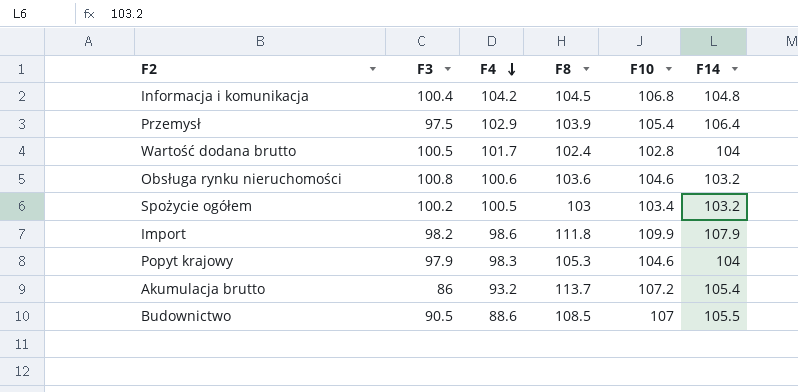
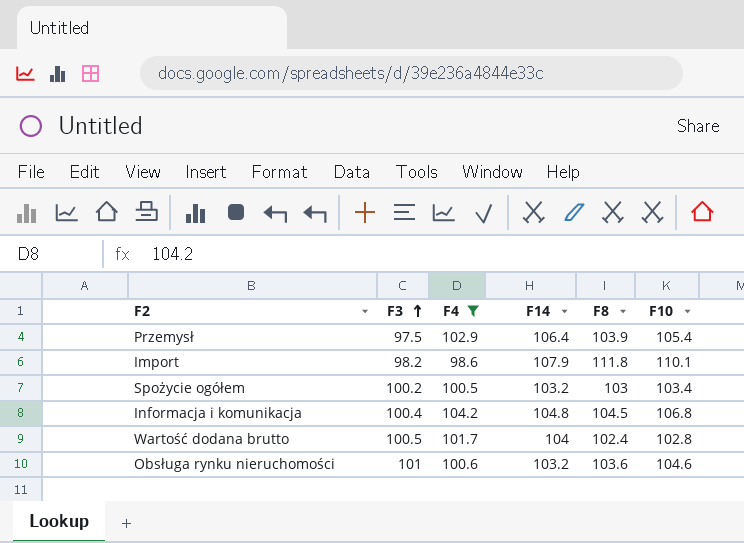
filter: none -> F4 >= 98.6
row order: F4 descending -> F3 ascending
column F14 | position: 6 -> 4
Import | F10: 109.9 -> 110.1
Obsługa rynku nieruchomości | F3: 100.8 -> 101

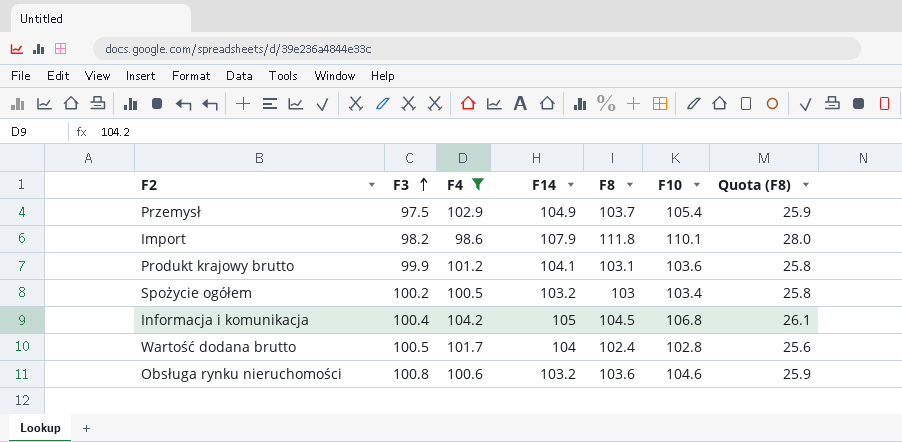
column Quota (F8) | formula: none -> [F8] * 0.25
Przemysł | F14: 106.4 -> 104.9
Przemysł | F8: 103.9 -> 103.7
row Produkt krajowy brutto: none -> 99.9 | 101.2 | 104.1 | 103.1 | 103.6 | 25.8
Informacja i komunikacja | F14: 104.8 -> 105
Obsługa rynku nieruchomości | F3: 101 -> 100.8

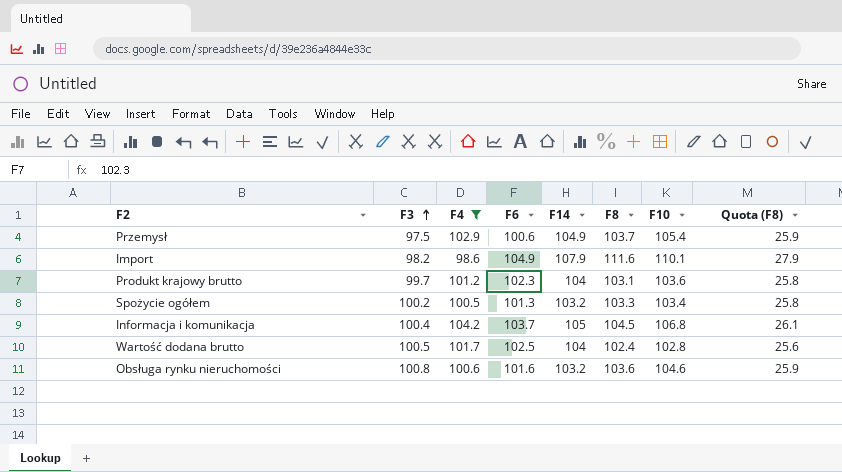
column F6 | position: none -> 4
Import | F8: 111.8 -> 111.6
Import | Quota (F8): 28.0 -> 27.9
Produkt krajowy brutto | F3: 99.9 -> 99.7
Produkt krajowy brutto | F14: 104.1 -> 104
Spożycie ogółem | F8: 103 -> 103.3

